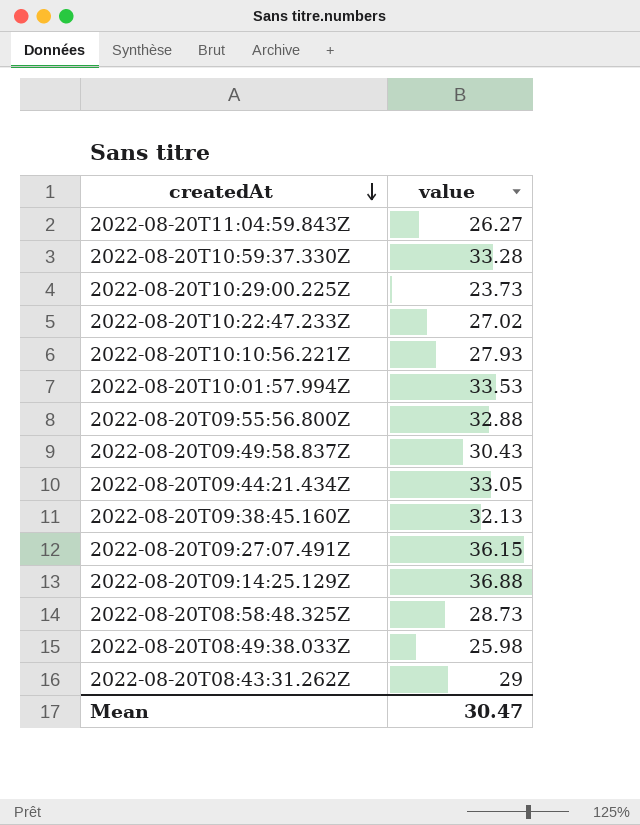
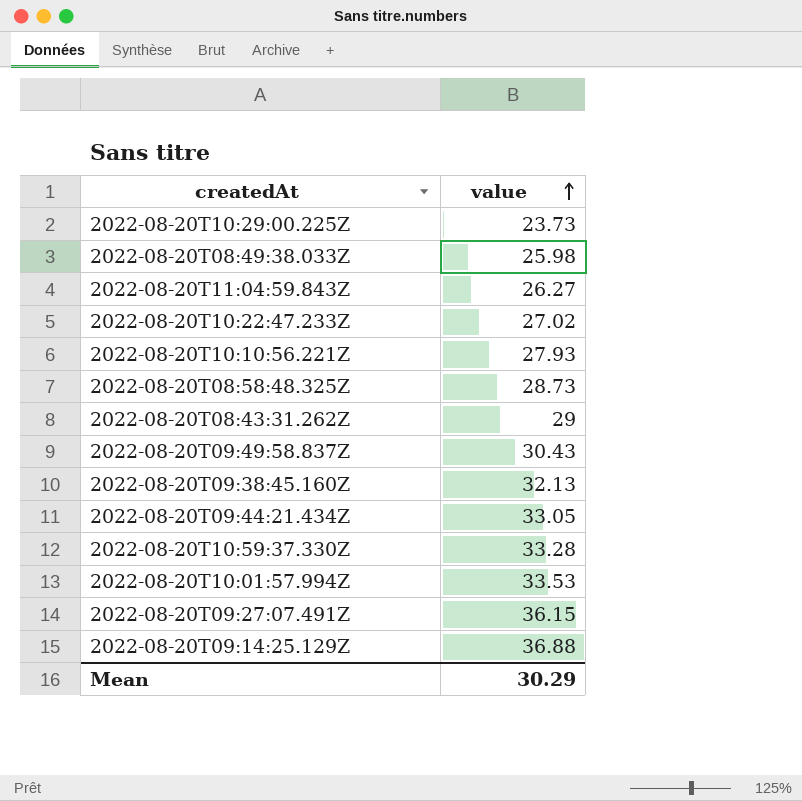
row order: createdAt descending -> value ascending
row 2022-08-20T09:55:56.800Z: 32.88 -> none
Mean | value: 30.47 -> 30.29

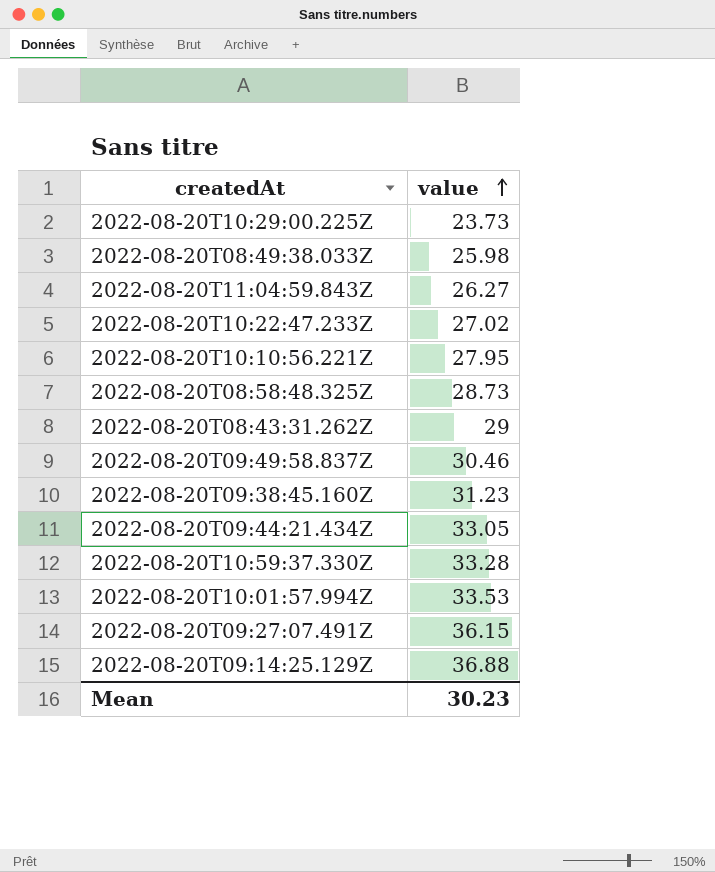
2022-08-20T10:10:56.221Z | value: 27.93 -> 27.95
2022-08-20T09:49:58.837Z | value: 30.43 -> 30.46
2022-08-20T09:38:45.160Z | value: 32.13 -> 31.23
Mean | value: 30.29 -> 30.23

